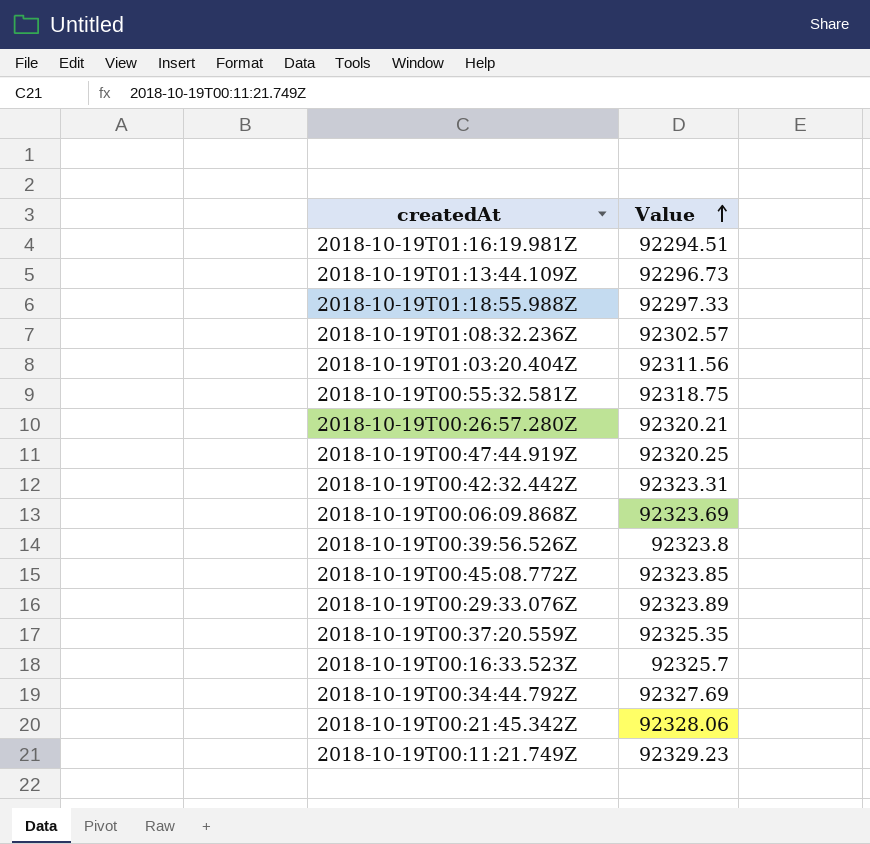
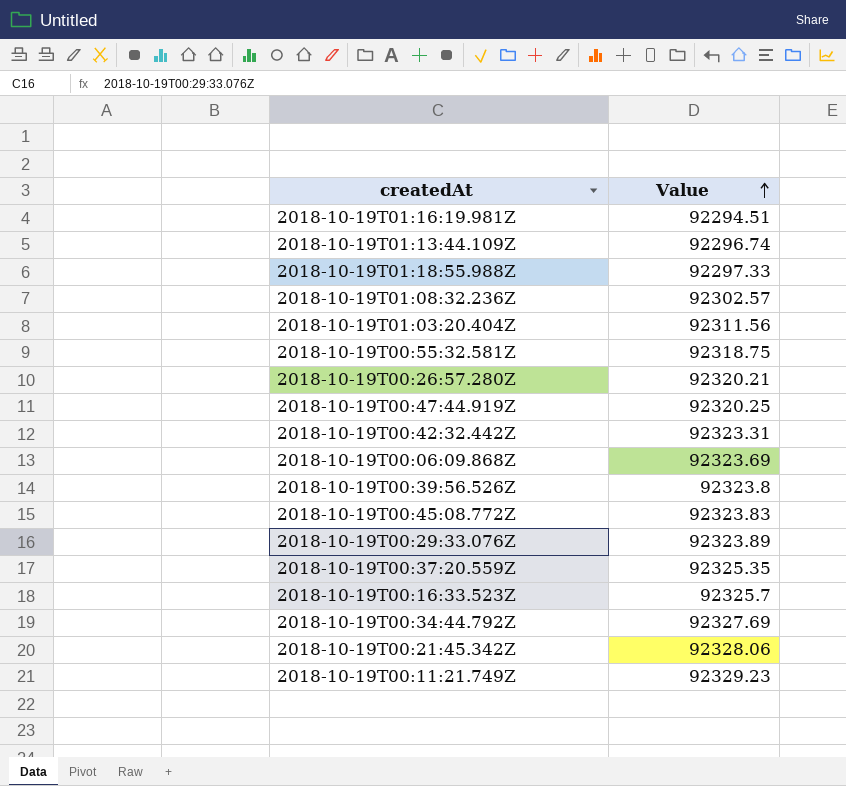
2018-10-19T01:13:44.109Z | Value: 92296.73 -> 92296.74
2018-10-19T00:45:08.772Z | Value: 92323.85 -> 92323.83

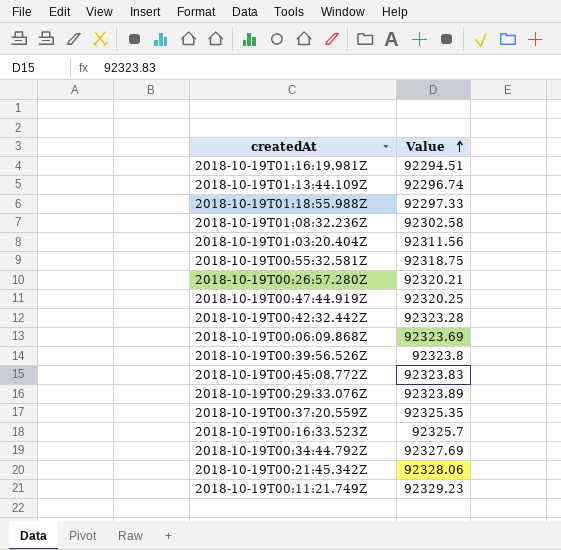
2018-10-19T01:08:32.236Z | Value: 92302.57 -> 92302.58
2018-10-19T00:42:32.442Z | Value: 92323.31 -> 92323.28

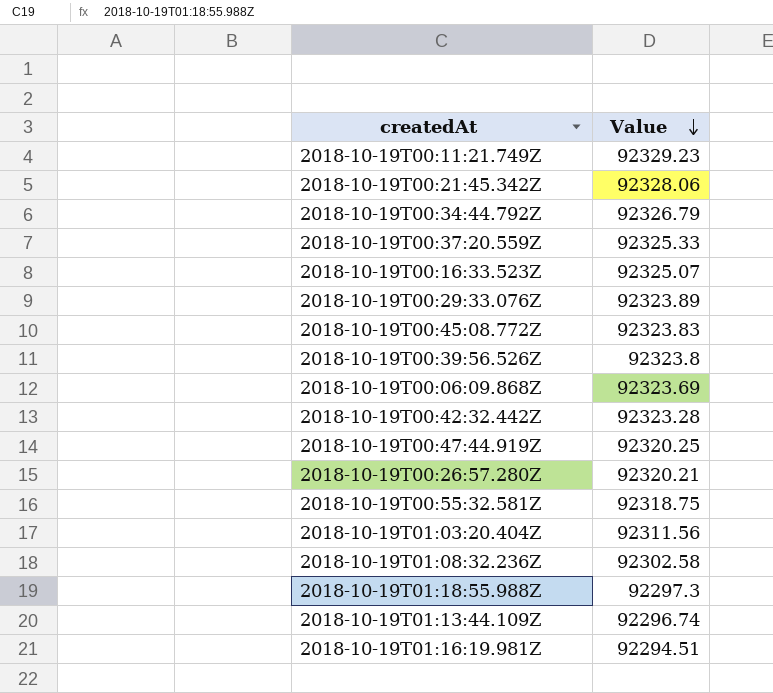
row order: Value ascending -> Value descending
2018-10-19T00:34:44.792Z | Value: 92327.69 -> 92326.79
2018-10-19T00:37:20.559Z | Value: 92325.35 -> 92325.33
2018-10-19T00:16:33.523Z | Value: 92325.7 -> 92325.07
2018-10-19T01:18:55.988Z | Value: 92297.33 -> 92297.3

